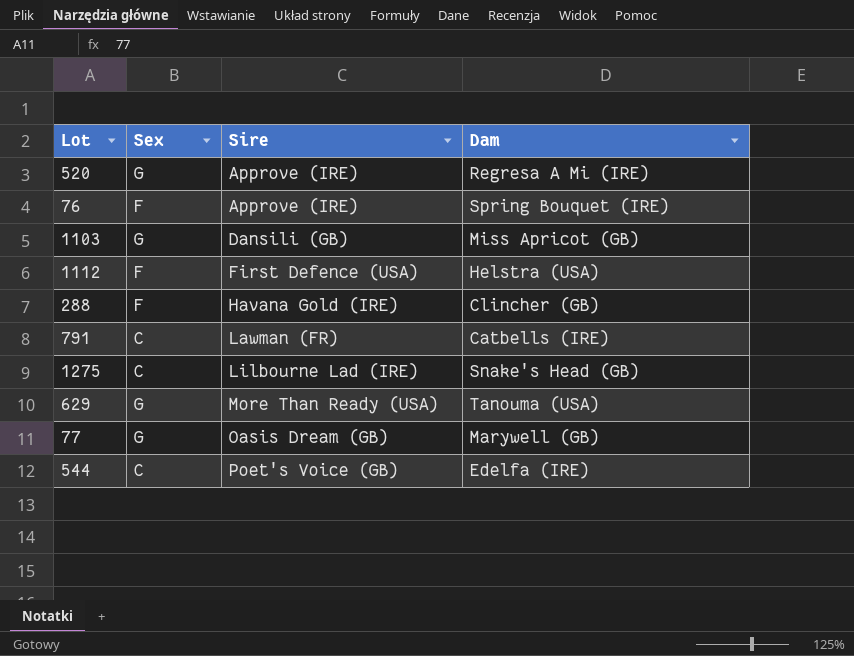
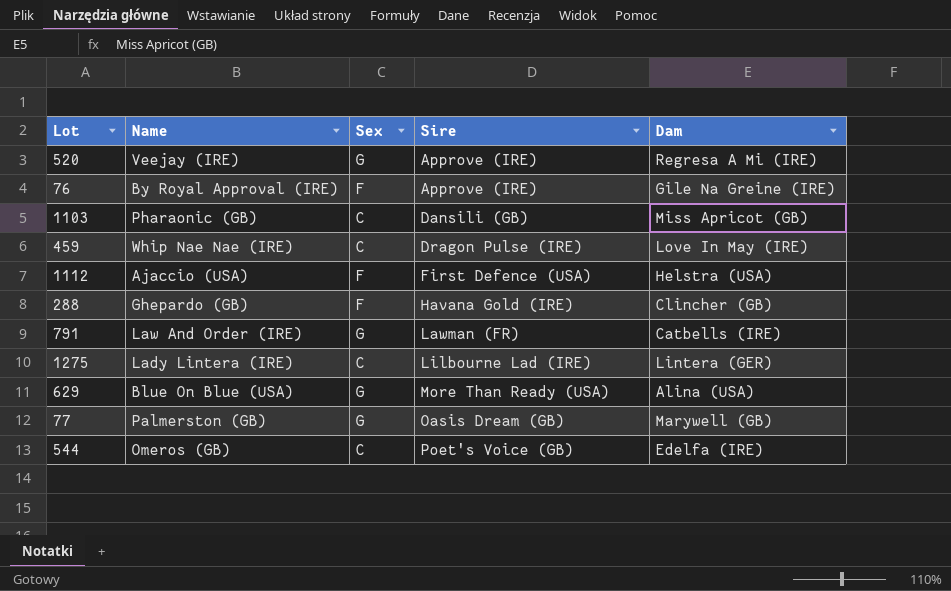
column Name | position: none -> 2
76 | Dam: Spring Bouquet (IRE) -> Gile Na Greine (IRE)
1103 | Sex: G -> C
row 459: none -> Whip Nae Nae (IRE) | C | Dragon Pulse (IRE) | Love In May (IRE)
791 | Sex: C -> G
1275 | Dam: Snake's Head (GB) -> Lintera (GER)
629 | Dam: Tanouma (USA) -> Alina (USA)

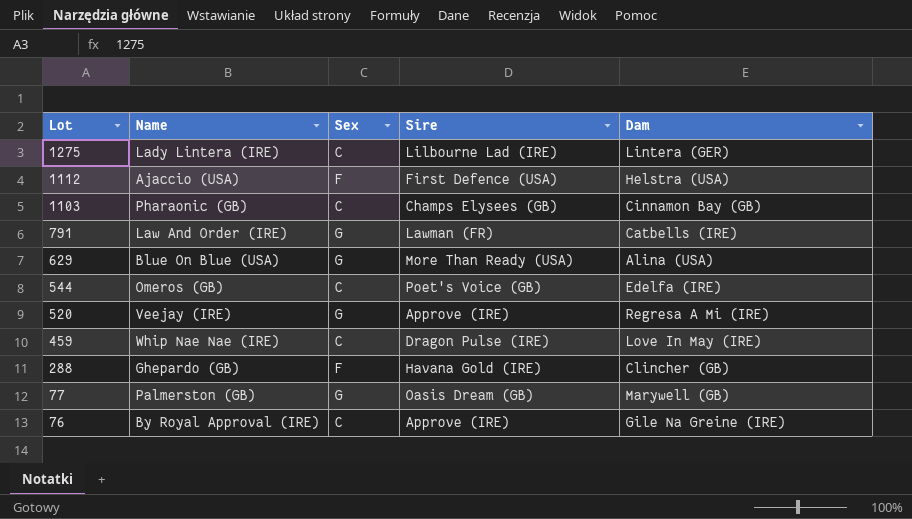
row order: Sire ascending -> Lot descending
1103 | Sire: Dansili (GB) -> Champs Elysees (GB)
1103 | Dam: Miss Apricot (GB) -> Cinnamon Bay (GB)
76 | Sex: F -> C

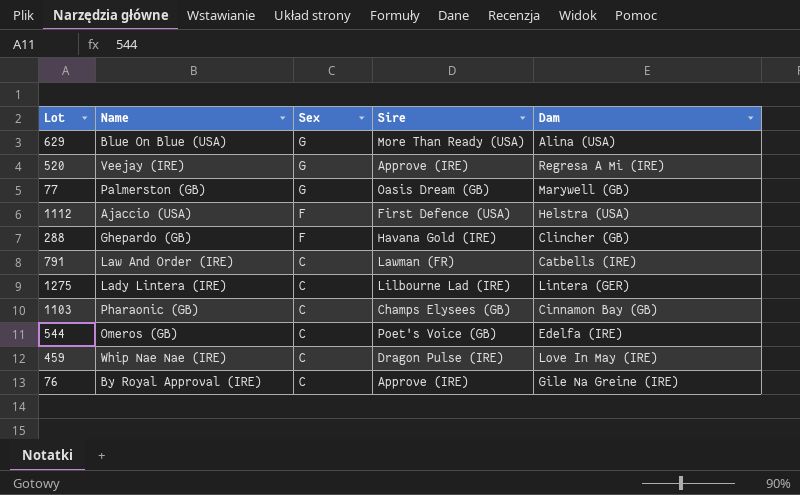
row order: Lot descending -> Sex descending
791 | Sex: G -> C

